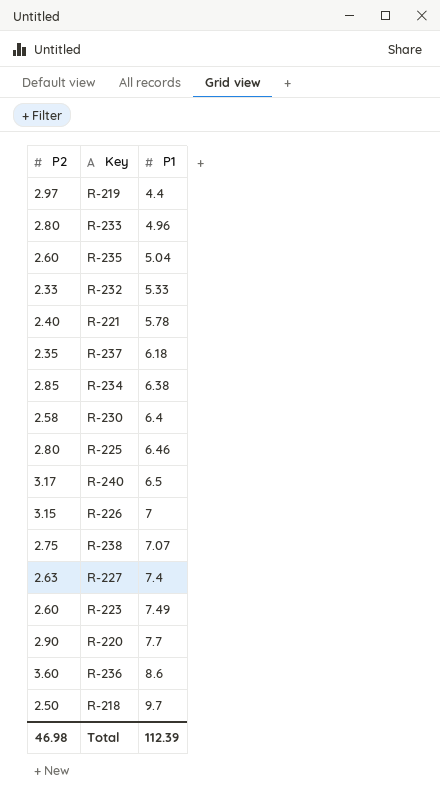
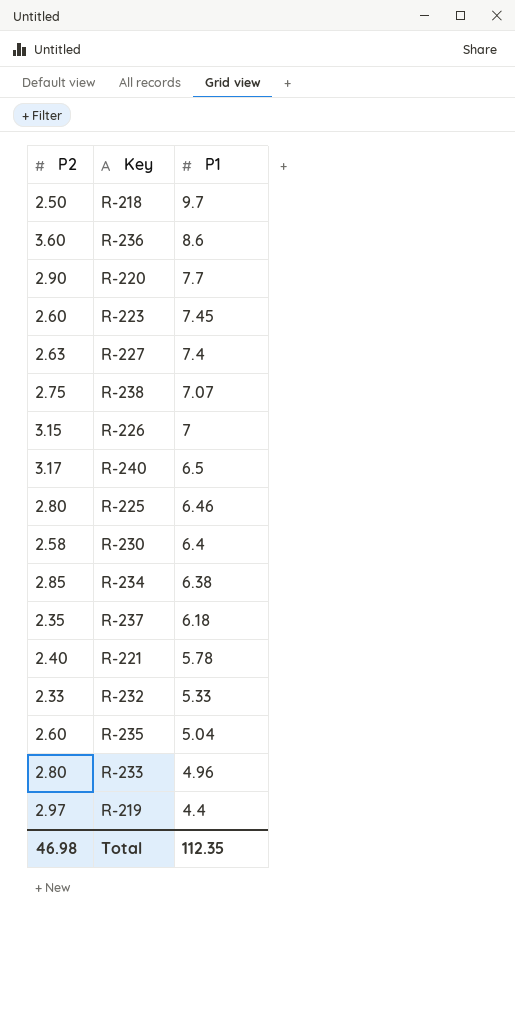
row order: P1 ascending -> P1 descending
R-223 | P1: 7.49 -> 7.45
Total | P1: 112.39 -> 112.35

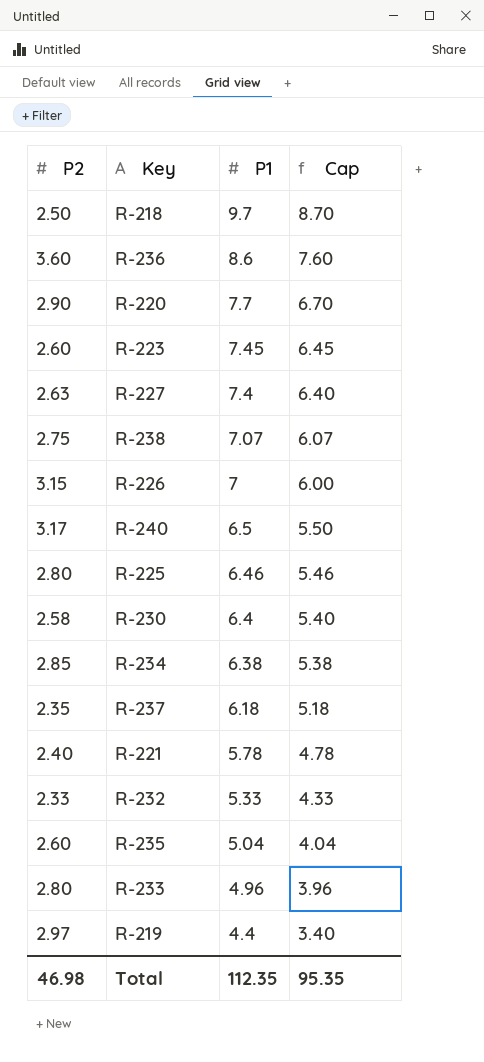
column Cap | formula: none -> [P1] - 1

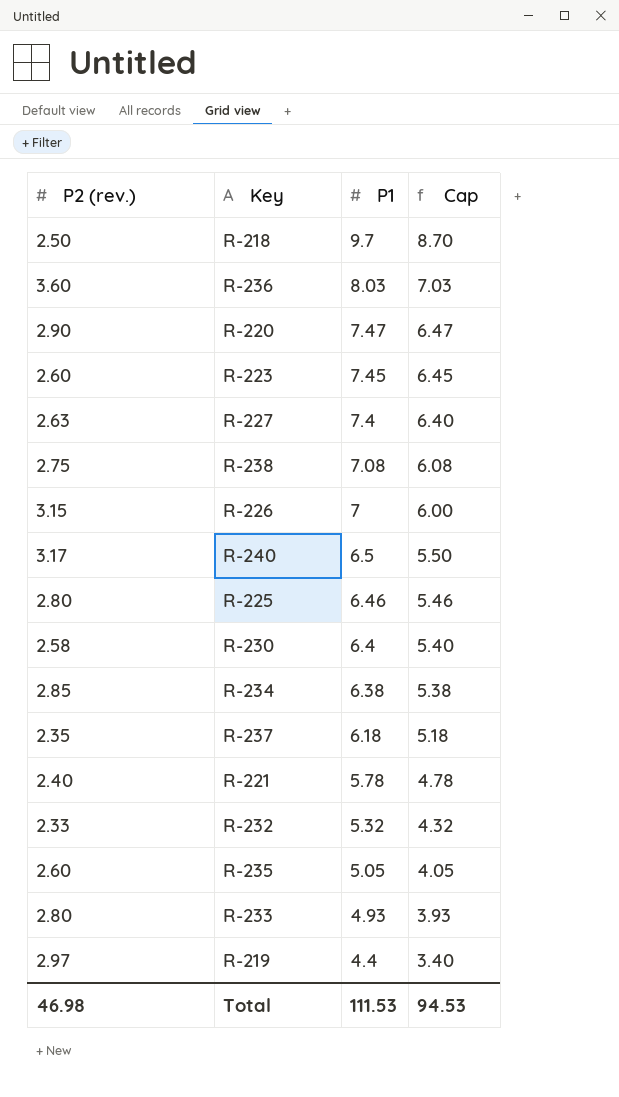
column name: P2 -> P2 (rev.)
R-236 | P1: 8.6 -> 8.03
R-236 | Cap: 7.60 -> 7.03
R-220 | P1: 7.7 -> 7.47
R-220 | Cap: 6.70 -> 6.47
R-238 | P1: 7.07 -> 7.08
R-238 | Cap: 6.07 -> 6.08
R-232 | P1: 5.33 -> 5.32
R-232 | Cap: 4.33 -> 4.32
R-235 | P1: 5.04 -> 5.05
R-235 | Cap: 4.04 -> 4.05
R-233 | P1: 4.96 -> 4.93
R-233 | Cap: 3.96 -> 3.93
Total | P1: 112.35 -> 111.53
Total | Cap: 95.35 -> 94.53

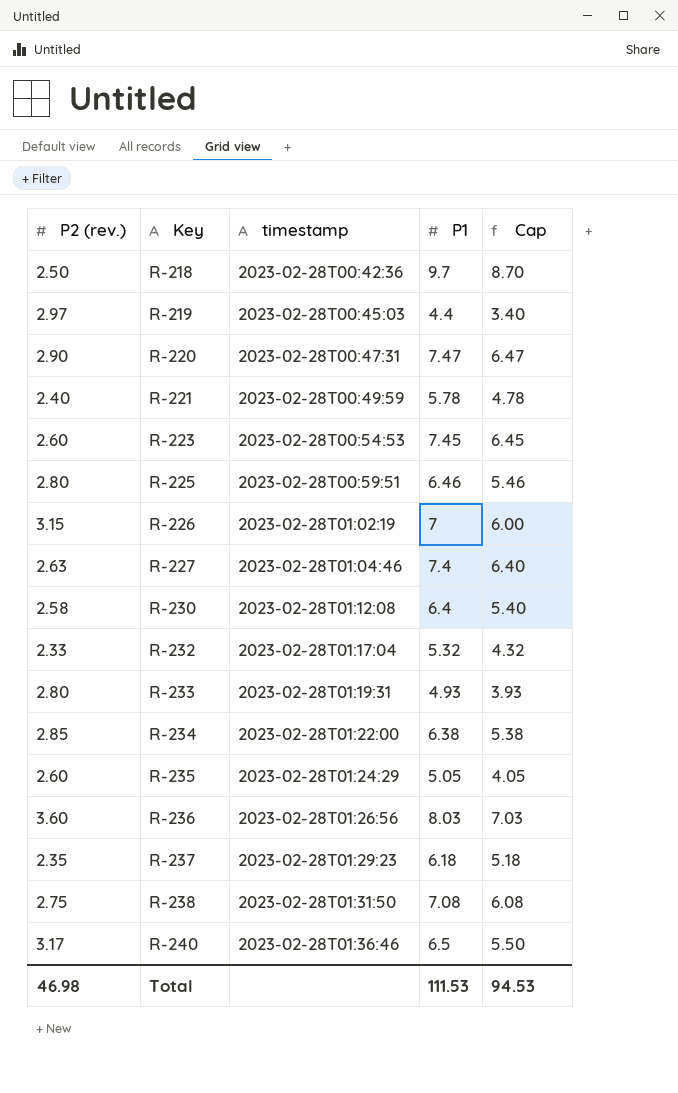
row order: P1 descending -> Key ascending
column timestamp | position: none -> 3

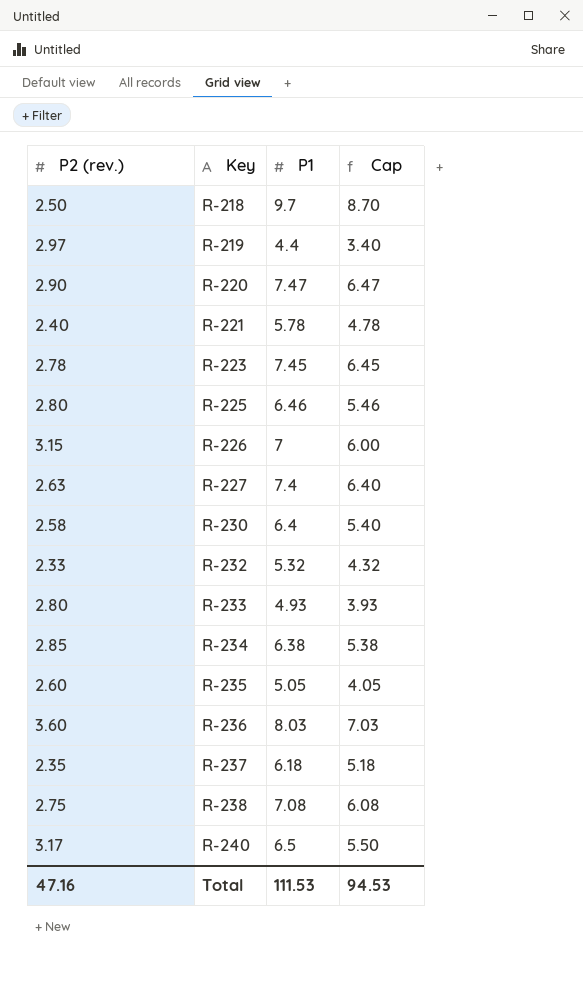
column timestamp | position: 3 -> none
R-223 | P2 (rev.): 2.60 -> 2.78
Total | P2 (rev.): 46.98 -> 47.16

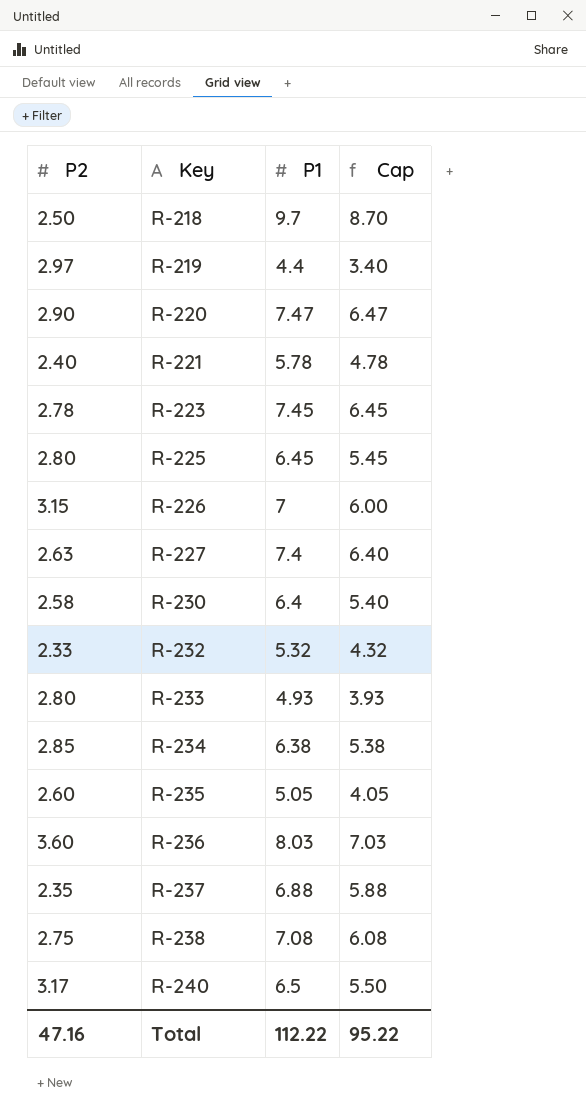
column name: P2 (rev.) -> P2
R-225 | P1: 6.46 -> 6.45
R-225 | Cap: 5.46 -> 5.45
R-237 | P1: 6.18 -> 6.88
R-237 | Cap: 5.18 -> 5.88
Total | P1: 111.53 -> 112.22
Total | Cap: 94.53 -> 95.22

